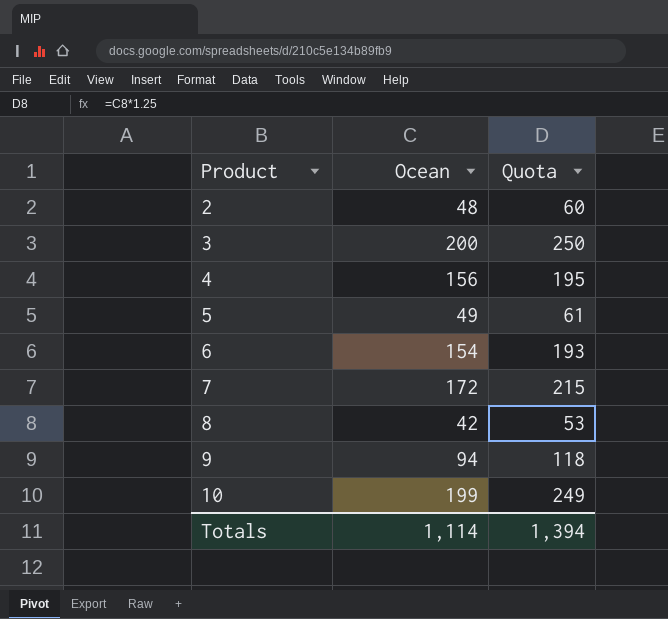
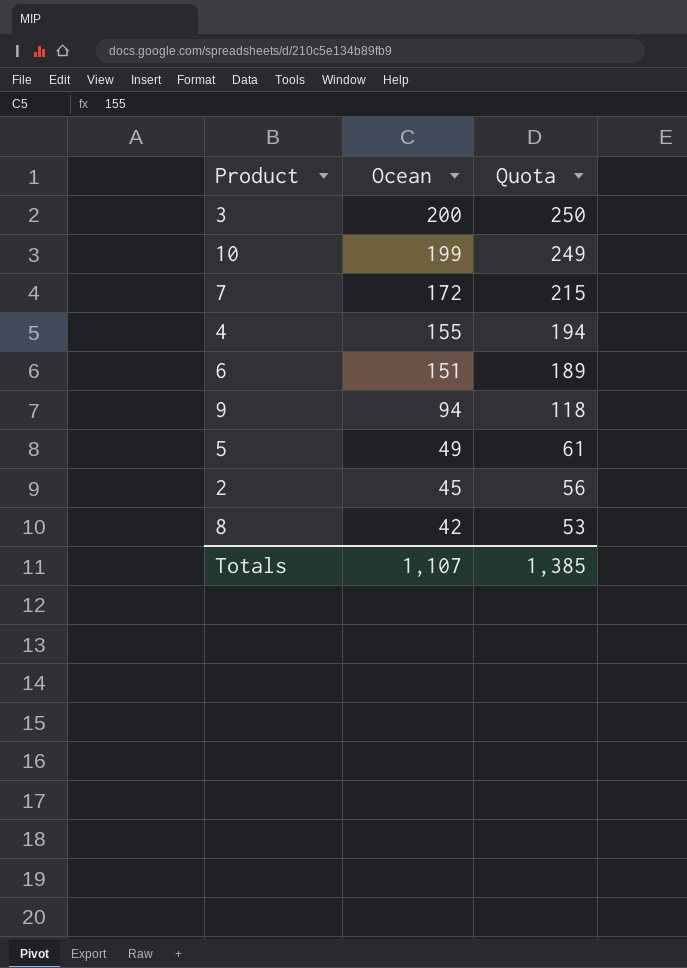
row order: Product ascending -> Ocean descending
4 | Ocean: 156 -> 155
4 | Quota: 195 -> 194
6 | Ocean: 154 -> 151
6 | Quota: 193 -> 189
2 | Ocean: 48 -> 45
2 | Quota: 60 -> 56
Totals | Ocean: 1,114 -> 1,107
Totals | Quota: 1,394 -> 1,385

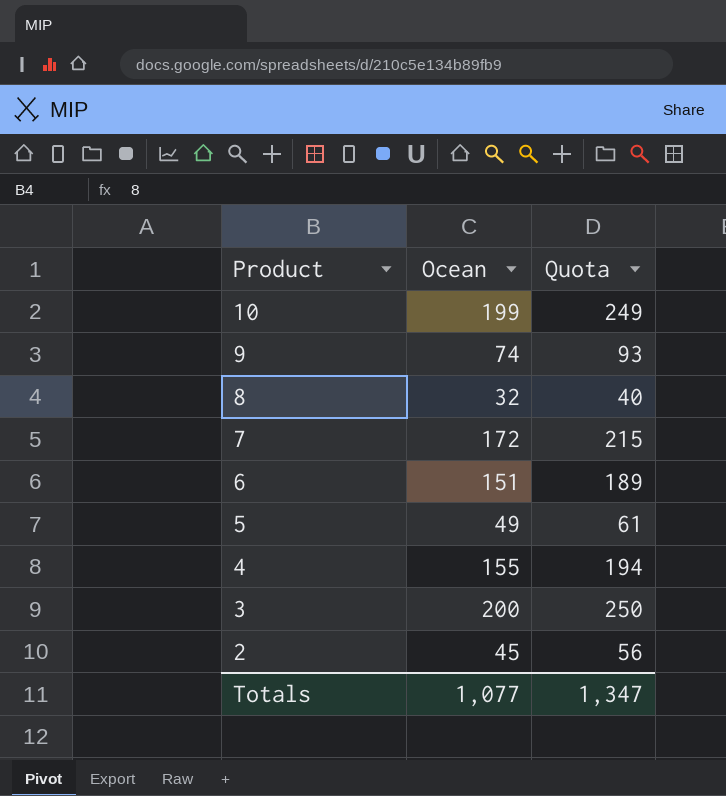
row order: Ocean descending -> Product descending
9 | Ocean: 94 -> 74
9 | Quota: 118 -> 93
8 | Ocean: 42 -> 32
8 | Quota: 53 -> 40
Totals | Ocean: 1,107 -> 1,077
Totals | Quota: 1,385 -> 1,347

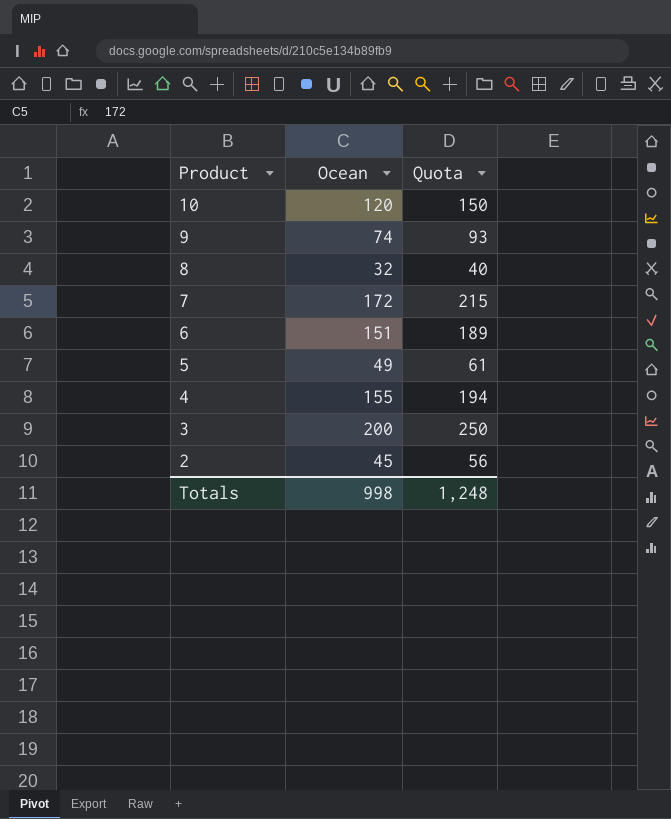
10 | Ocean: 199 -> 120
10 | Quota: 249 -> 150
Totals | Ocean: 1,077 -> 998
Totals | Quota: 1,347 -> 1,248

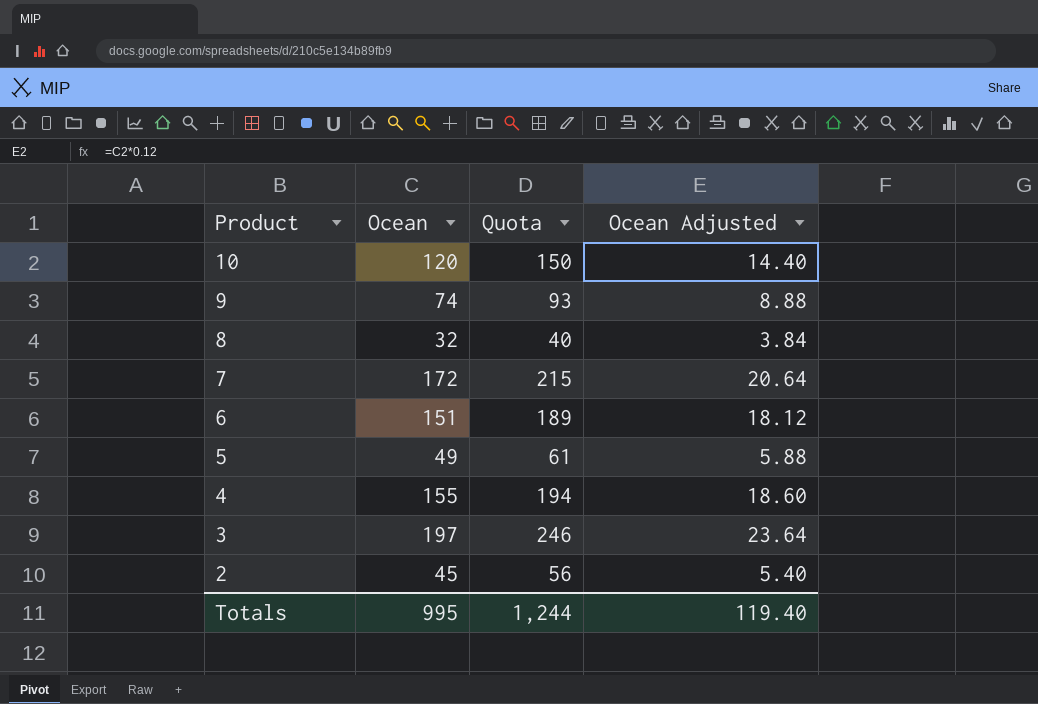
column Ocean Adjusted | formula: none -> [Ocean] * 0.12
3 | Ocean: 200 -> 197
3 | Quota: 250 -> 246
Totals | Ocean: 998 -> 995
Totals | Quota: 1,248 -> 1,244

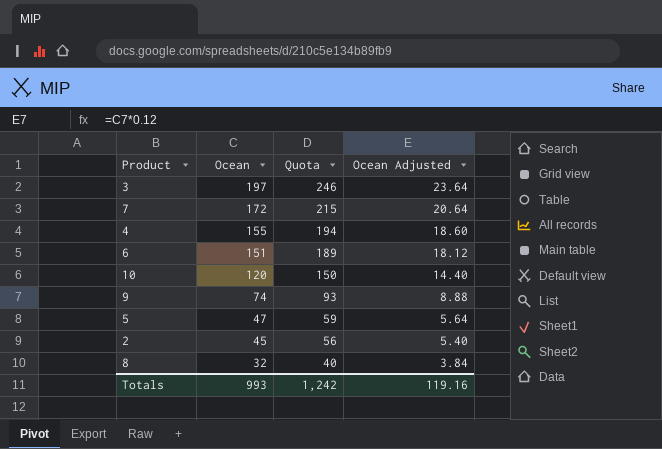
row order: Product descending -> Ocean descending
5 | Ocean: 49 -> 47
5 | Quota: 61 -> 59
5 | Ocean Adjusted: 5.88 -> 5.64
Totals | Ocean: 995 -> 993
Totals | Quota: 1,244 -> 1,242
Totals | Ocean Adjusted: 119.40 -> 119.16

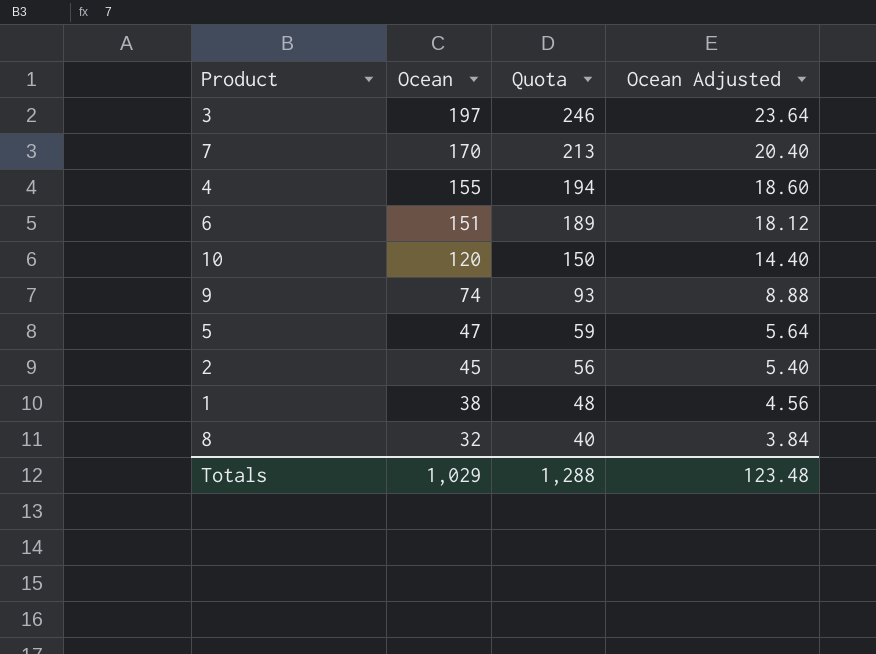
7 | Ocean: 172 -> 170
7 | Quota: 215 -> 213
7 | Ocean Adjusted: 20.64 -> 20.40
row 1: none -> 38 | 48 | 4.56
Totals | Ocean: 993 -> 1,029
Totals | Quota: 1,242 -> 1,288
Totals | Ocean Adjusted: 119.16 -> 123.48

